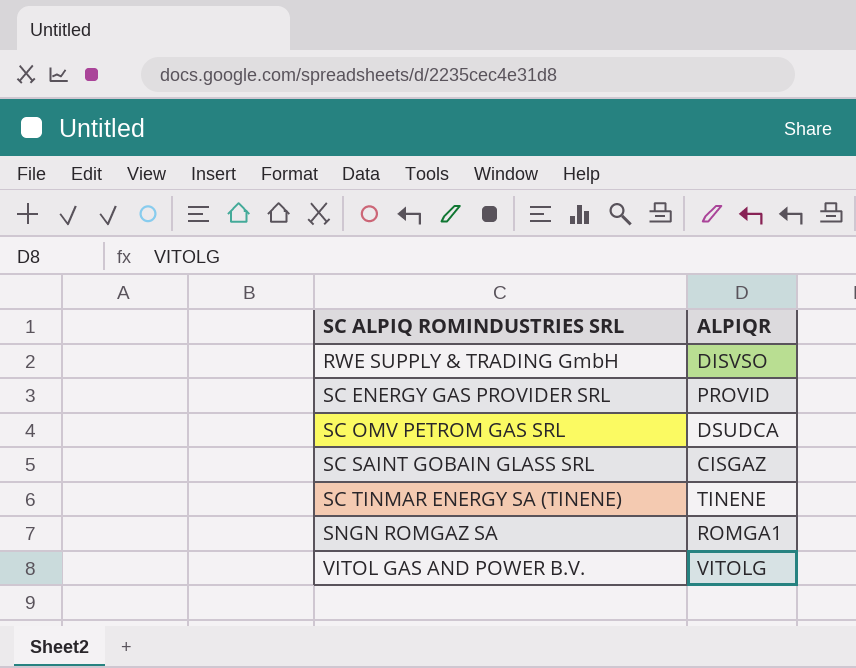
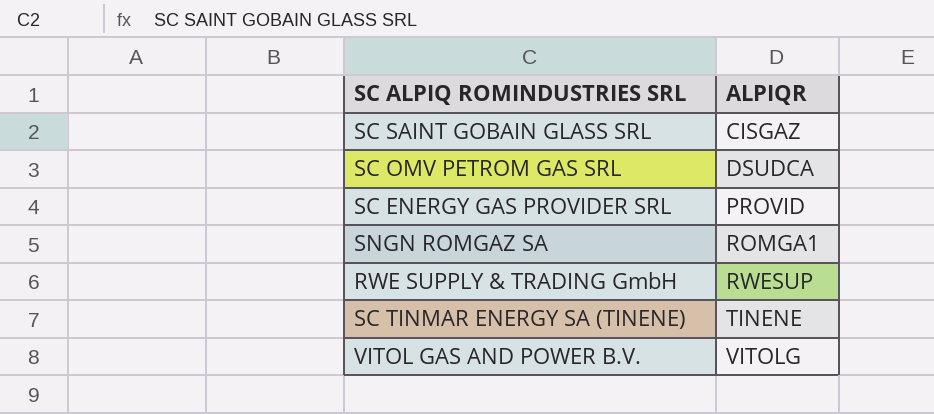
row order: SC ALPIQ ROMINDUSTRIES SRL ascending -> ALPIQR ascending
RWE SUPPLY & TRADING GmbH | ALPIQR: DISVSO -> RWESUP

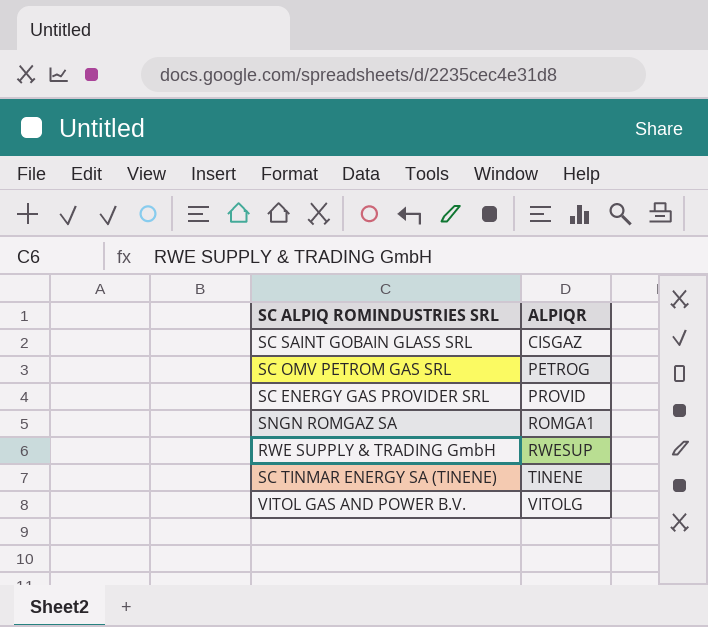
SC OMV PETROM GAS SRL | ALPIQR: DSUDCA -> PETROG

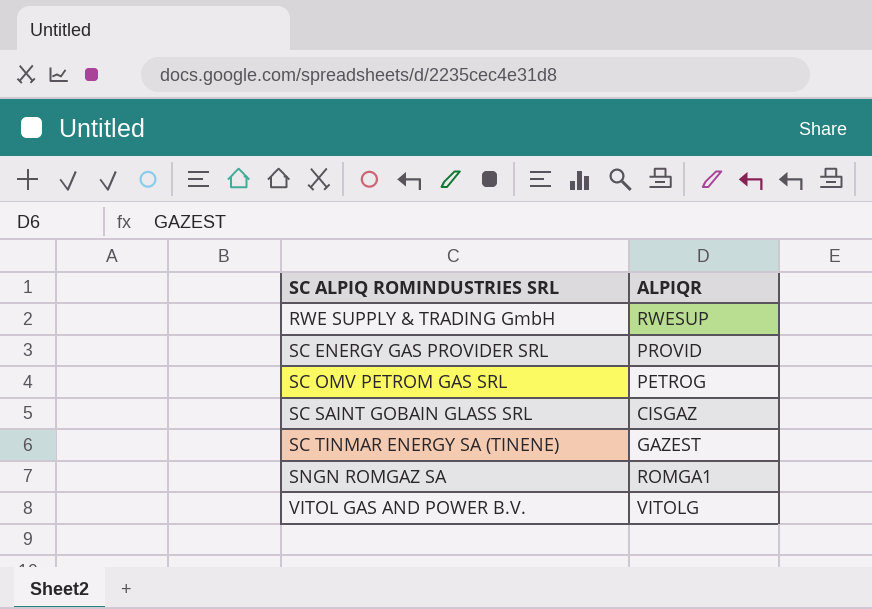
row order: ALPIQR ascending -> SC ALPIQ ROMINDUSTRIES SRL ascending
SC TINMAR ENERGY SA (TINENE) | ALPIQR: TINENE -> GAZEST

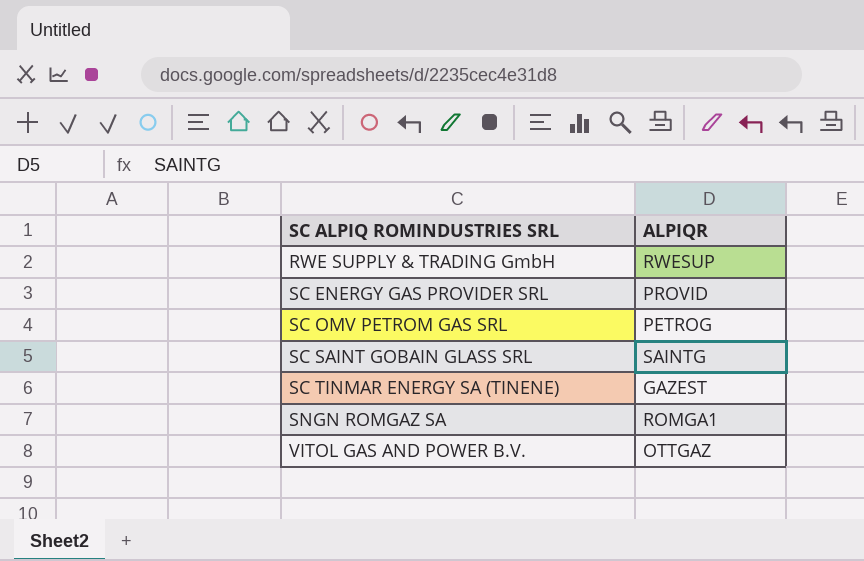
SC SAINT GOBAIN GLASS SRL | ALPIQR: CISGAZ -> SAINTG
VITOL GAS AND POWER B.V. | ALPIQR: VITOLG -> OTTGAZ

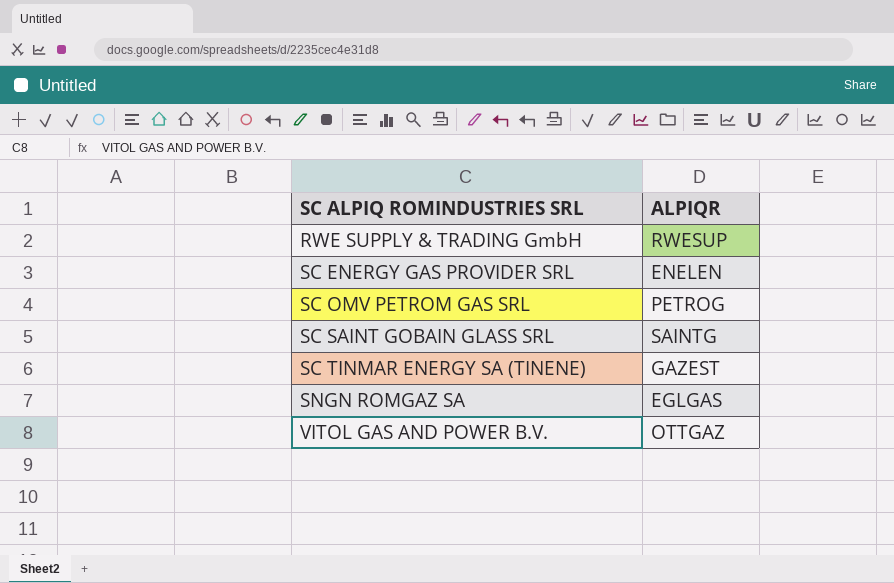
SC ENERGY GAS PROVIDER SRL | ALPIQR: PROVID -> ENELEN
SNGN ROMGAZ SA | ALPIQR: ROMGA1 -> EGLGAS

